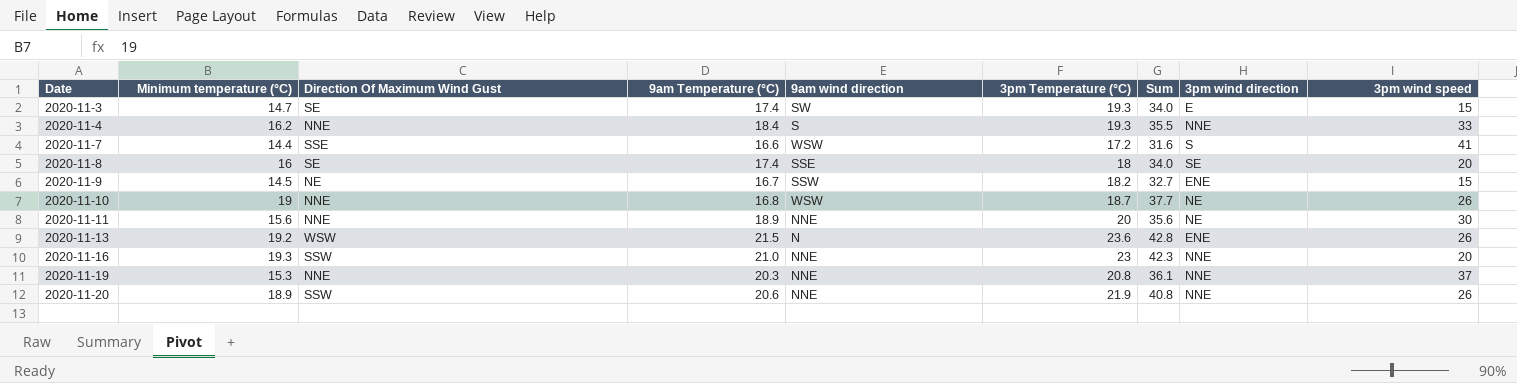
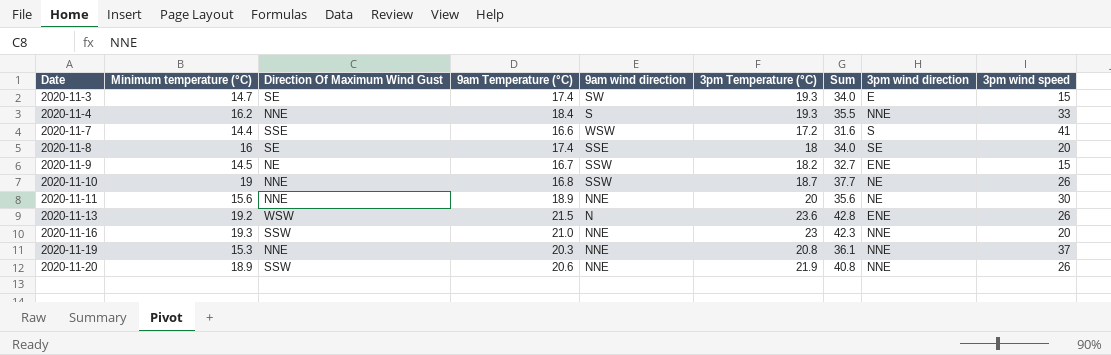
2020-11-10 | 9am wind direction: WSW -> SSW

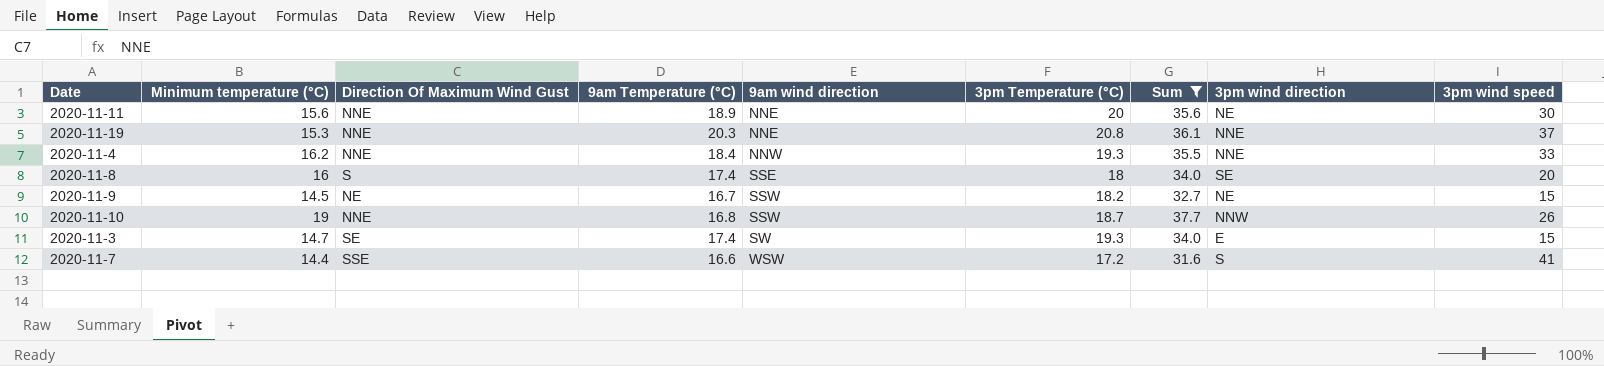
filter: none -> Sum <= 37.7
row order: Date ascending -> 9am wind direction ascending
2020-11-4 | 9am wind direction: S -> NNW
2020-11-8 | Direction Of Maximum Wind Gust: SE -> S
2020-11-9 | 3pm wind direction: ENE -> NE
2020-11-10 | 3pm wind direction: NE -> NNW

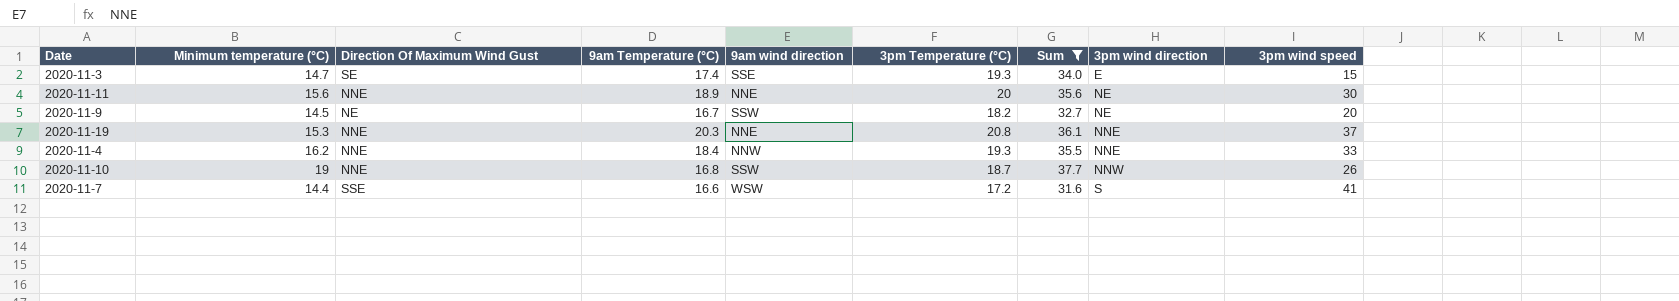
row order: 9am wind direction ascending -> 3pm wind direction ascending
row 2020-11-8: 16 | S | 17.4 | SSE | 18 | 34.0 | SE | 20 -> none
2020-11-3 | 9am wind direction: SW -> SSE
2020-11-9 | 3pm wind speed: 15 -> 20

